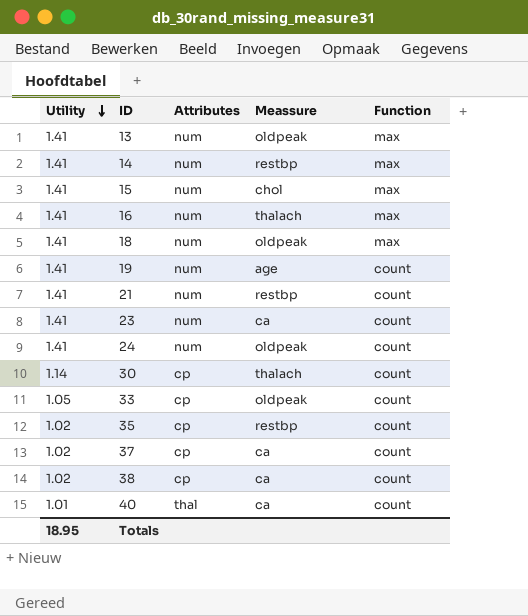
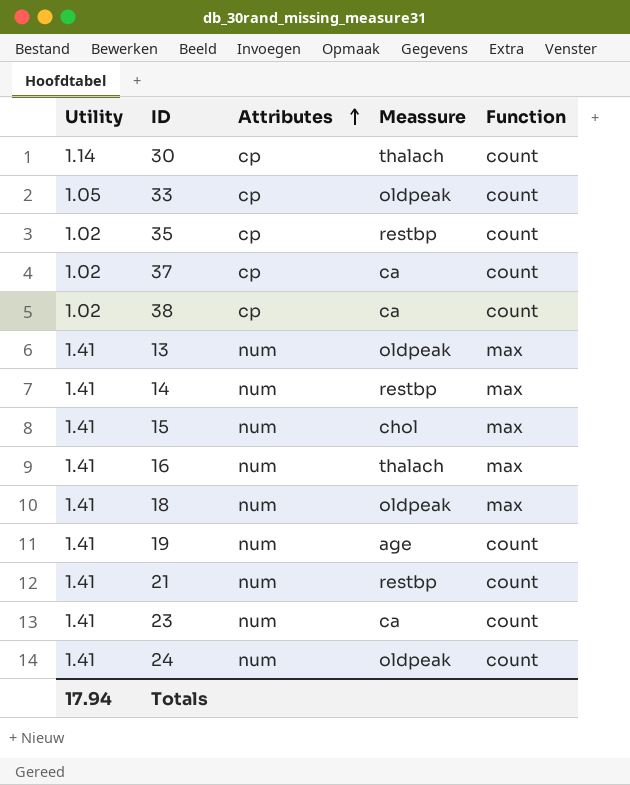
row order: Utility descending -> Attributes ascending
row 40: 1.01 | thal | ca | count -> none
Totals | Utility: 18.95 -> 17.94

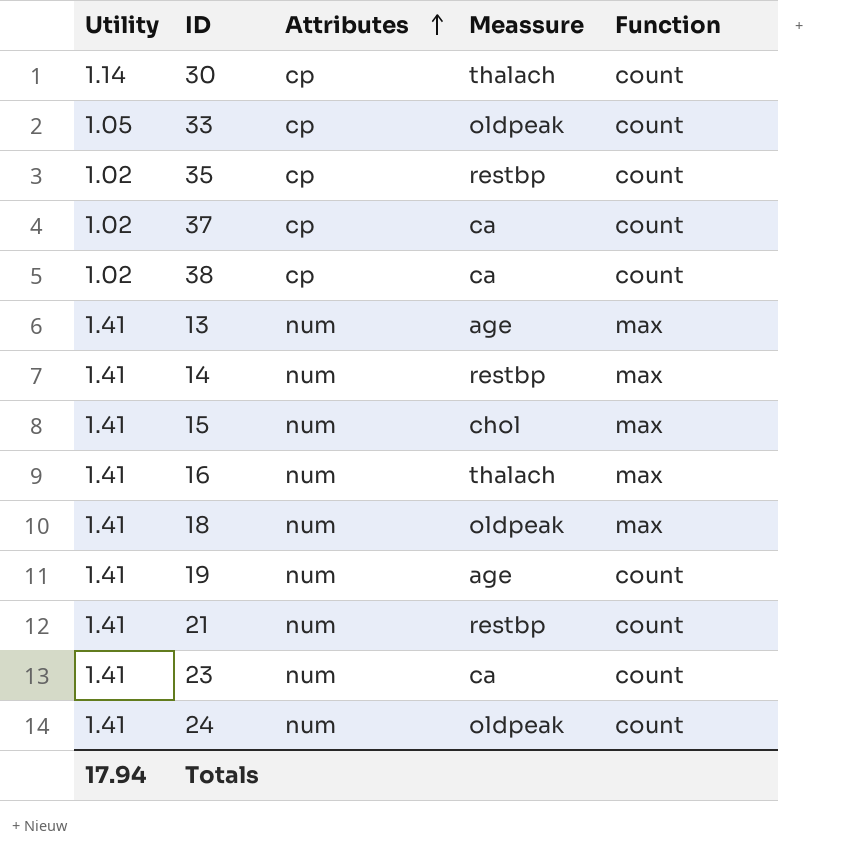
13 | Meassure: oldpeak -> age

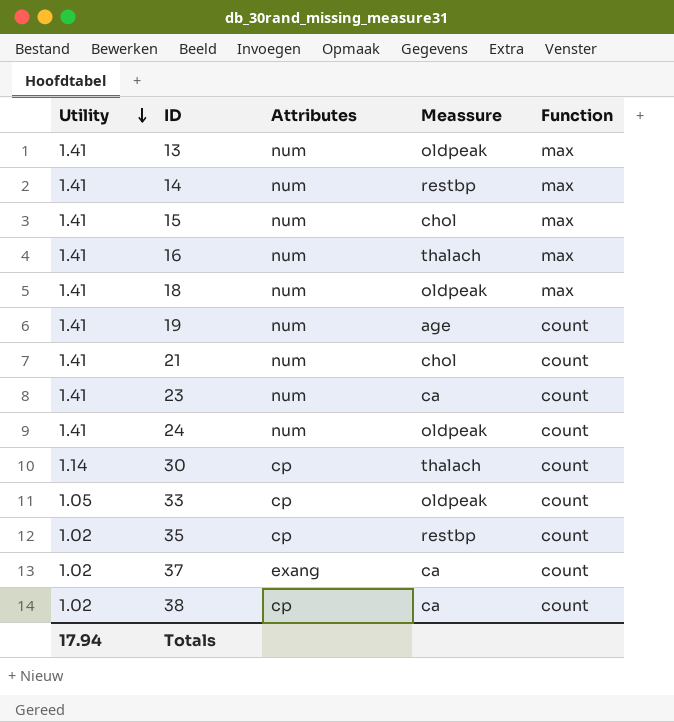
row order: Attributes ascending -> Utility descending
13 | Meassure: age -> oldpeak
21 | Meassure: restbp -> chol
37 | Attributes: cp -> exang

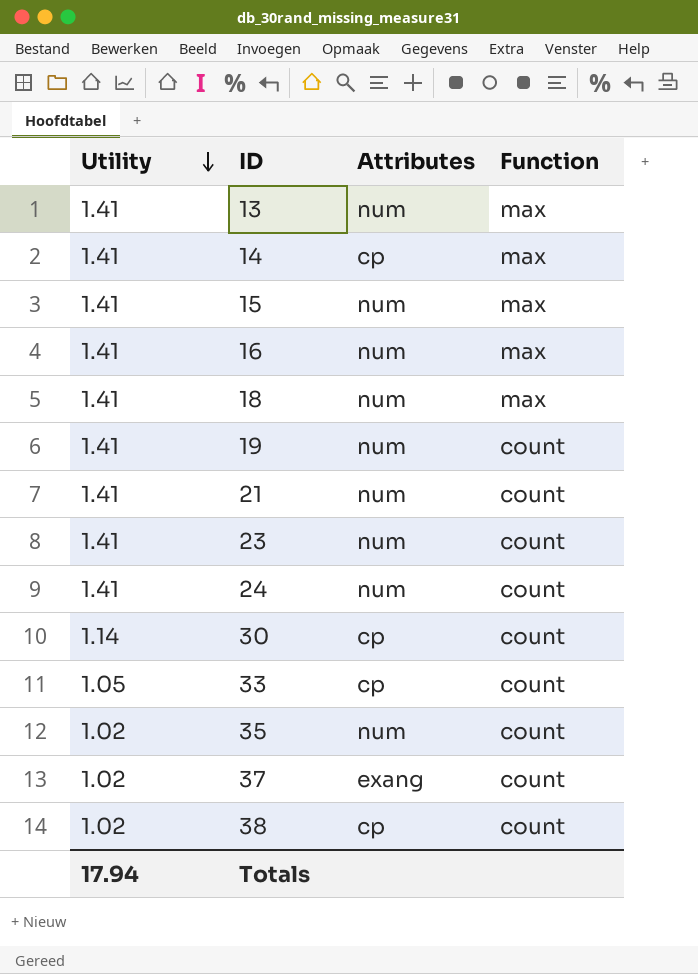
column Meassure | position: 4 -> none
14 | Attributes: num -> cp
35 | Attributes: cp -> num

